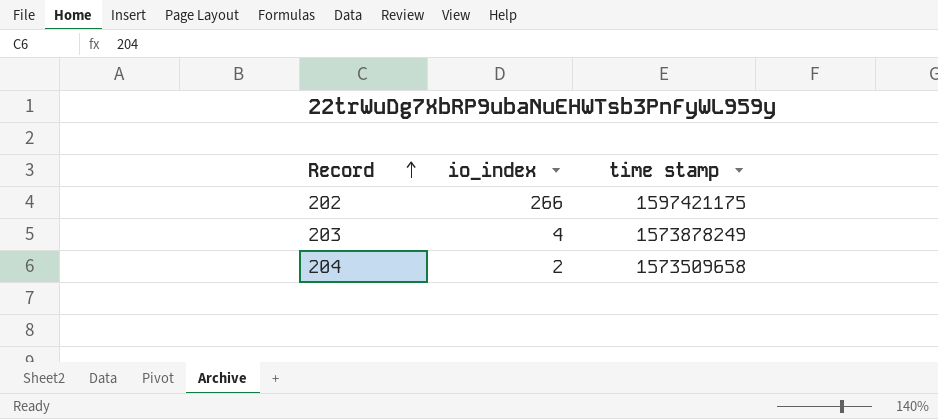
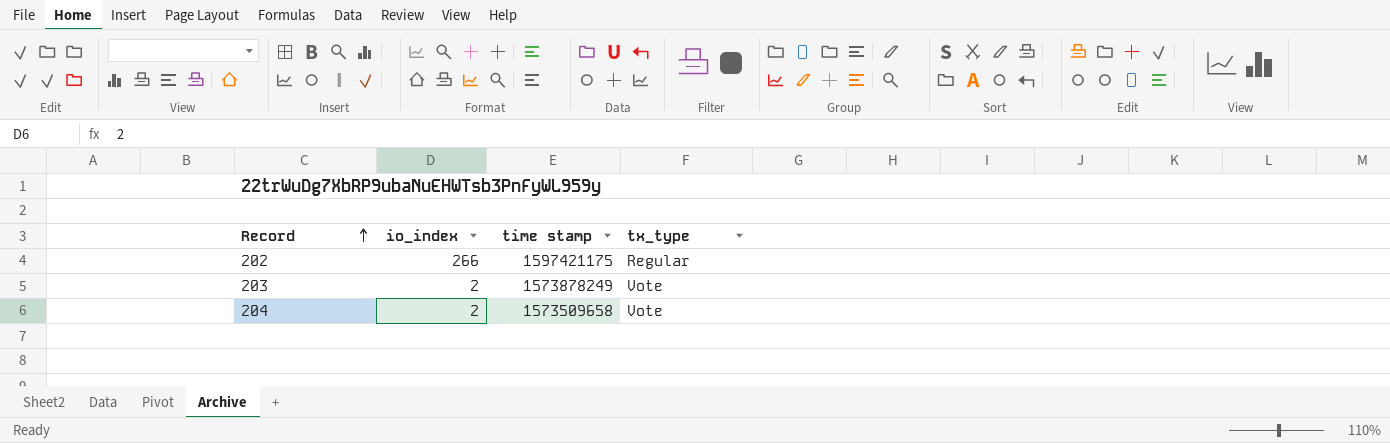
column tx_type | position: none -> 4
203 | io_index: 4 -> 2

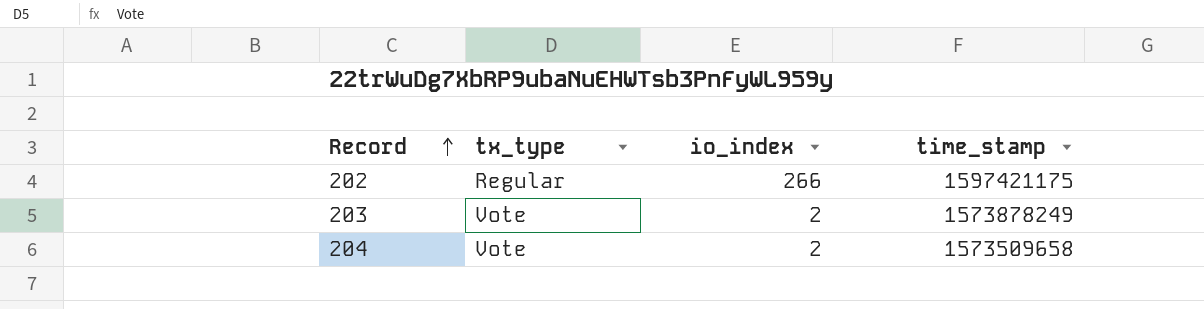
column tx_type | position: 4 -> 2
column name: time stamp -> time_stamp

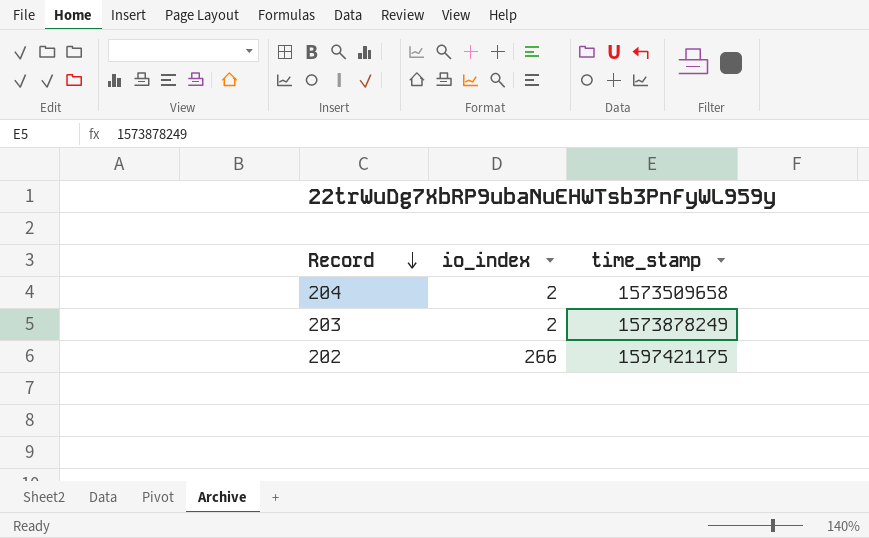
row order: Record ascending -> Record descending
column tx_type | position: 2 -> none

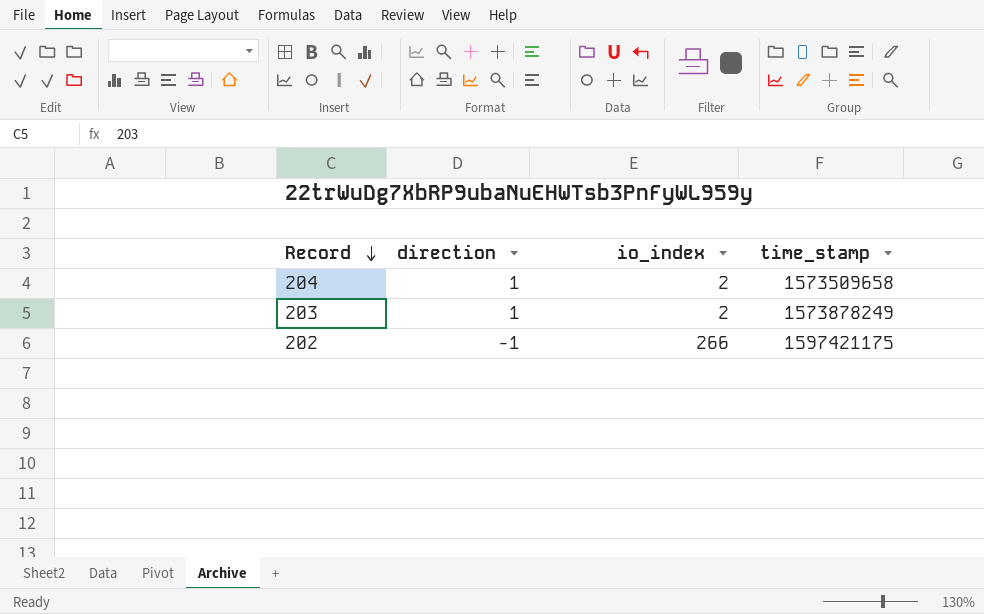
column direction | position: none -> 2

